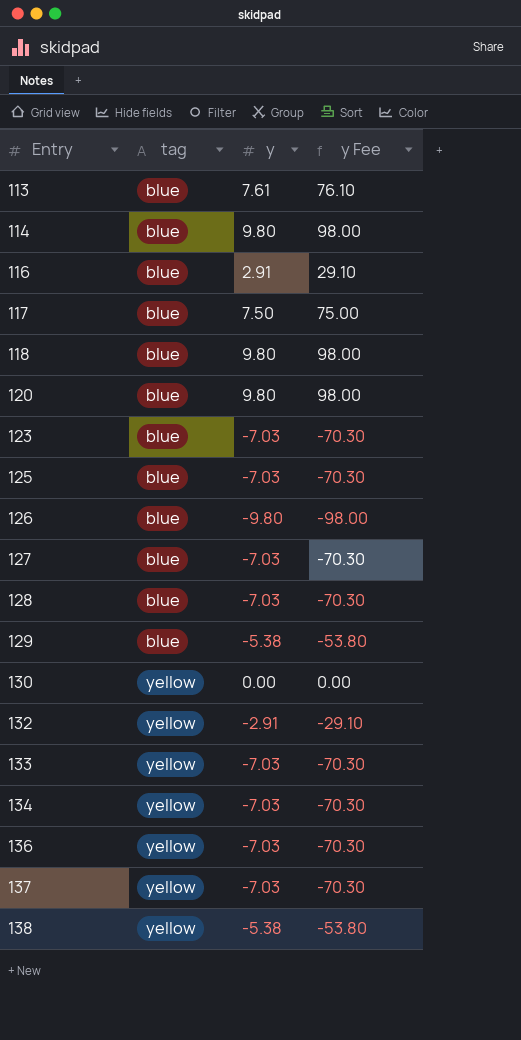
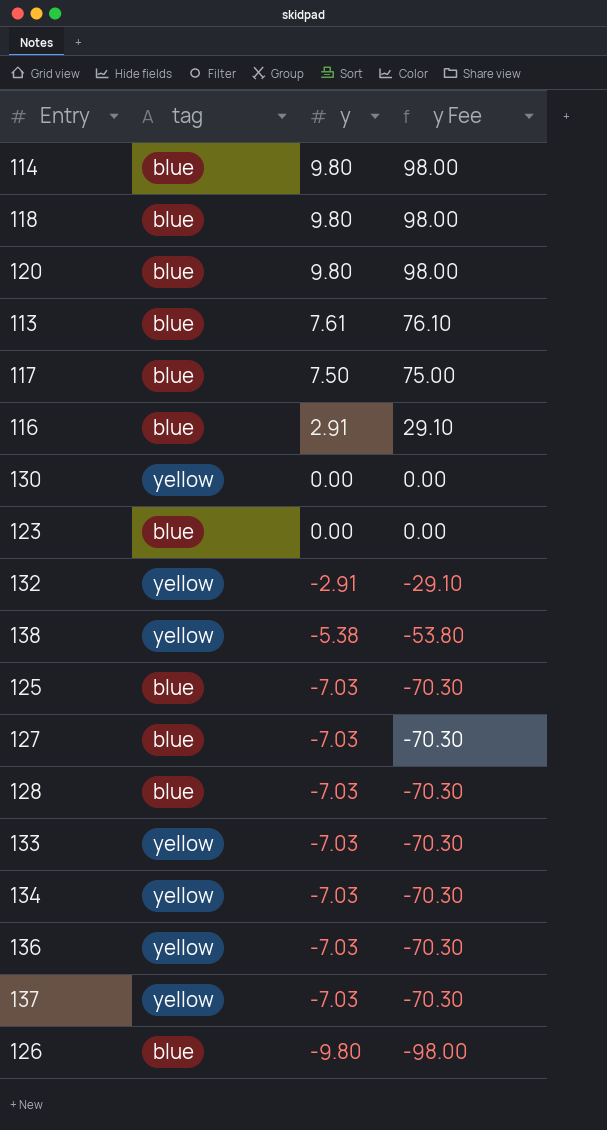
row order: Entry ascending -> y descending
row 129: blue | -5.38 | -53.80 -> none
123 | y: -7.03 -> 0.00
123 | y Fee: -70.30 -> 0.00

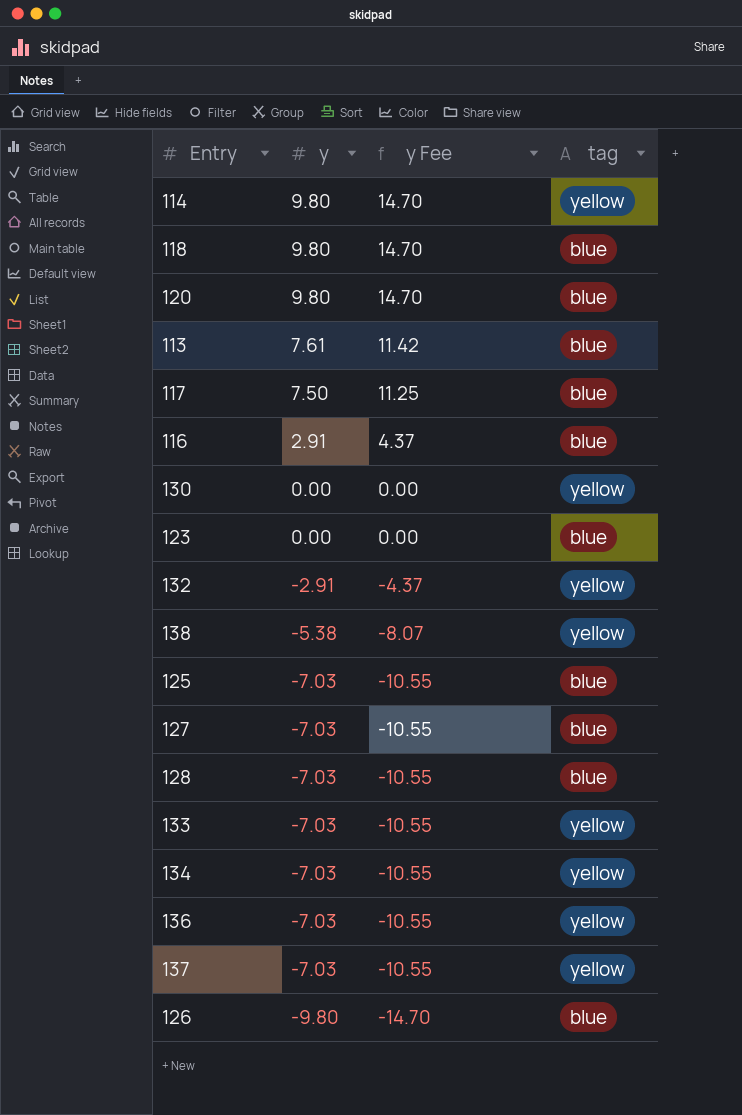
column y Fee | formula: [y] * 10 -> [y] * 1.5
column tag | position: 2 -> 4
114 | tag: blue -> yellow

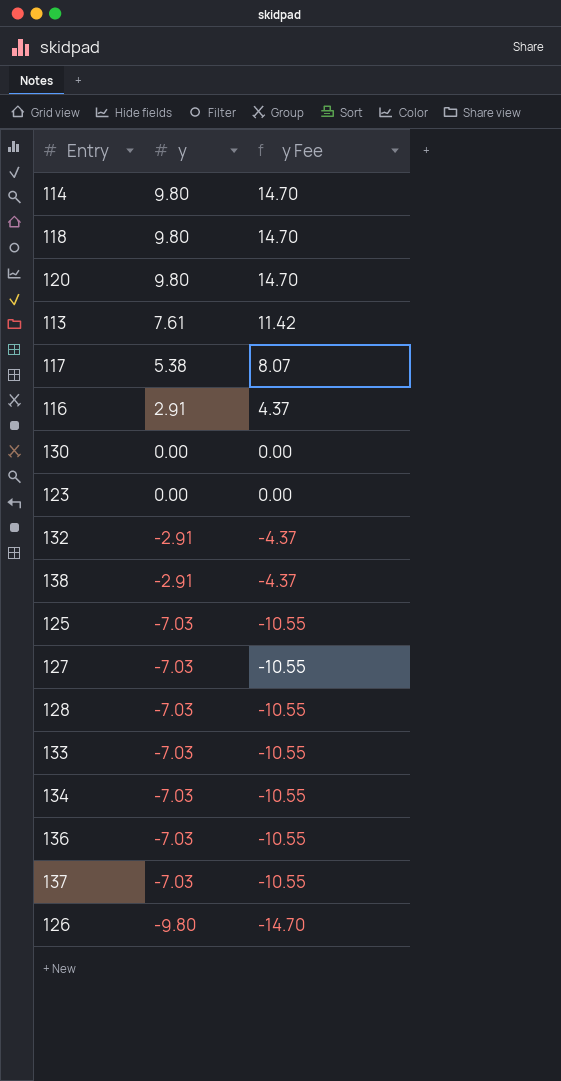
column tag | position: 4 -> none
117 | y: 7.50 -> 5.38
117 | y Fee: 11.25 -> 8.07
138 | y: -5.38 -> -2.91
138 | y Fee: -8.07 -> -4.37

